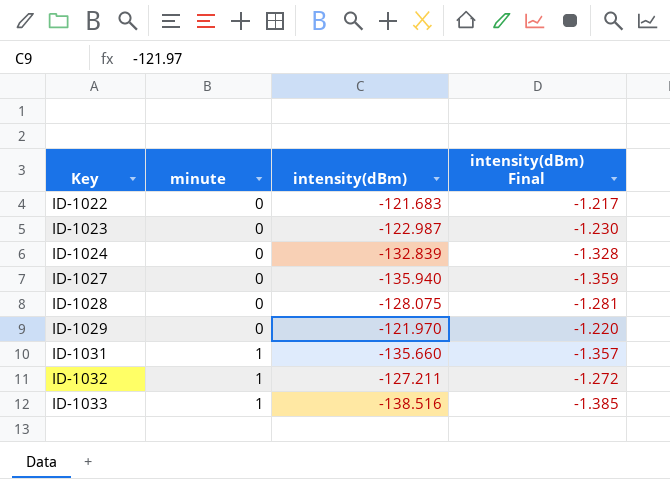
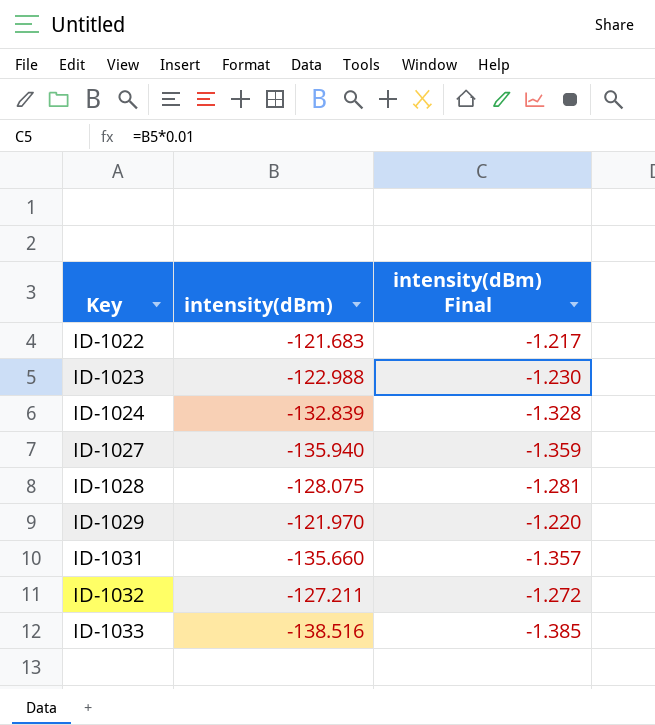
column minute | position: 2 -> none
ID-1023 | intensity(dBm): -122.987 -> -122.988

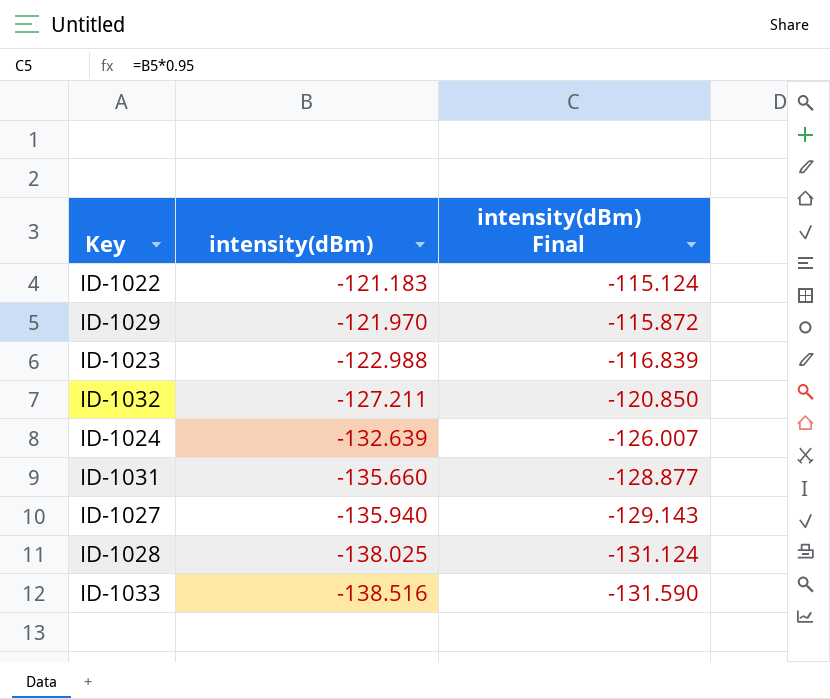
row order: Key ascending -> intensity(dBm) descending
column intensity(dBm) Final | formula: [intensity(dBm)] * 0.01 -> [intensity(dBm)] * 0.95
ID-1022 | intensity(dBm): -121.683 -> -121.183
ID-1024 | intensity(dBm): -132.839 -> -132.639
ID-1028 | intensity(dBm): -128.075 -> -138.025

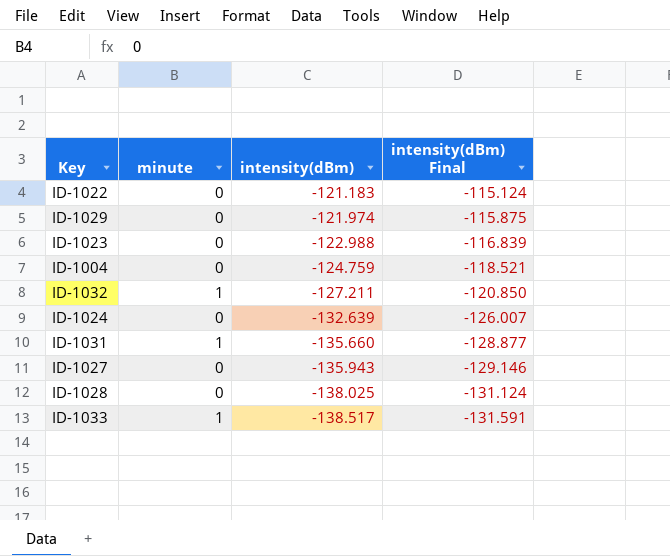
column minute | position: none -> 2
ID-1029 | intensity(dBm): -121.970 -> -121.974
ID-1029 | intensity(dBm) Final: -115.872 -> -115.875
row ID-1004: none -> 0 | -124.759 | -118.521
ID-1027 | intensity(dBm): -135.940 -> -135.943
ID-1027 | intensity(dBm) Final: -129.143 -> -129.146
ID-1033 | intensity(dBm): -138.516 -> -138.517
ID-1033 | intensity(dBm) Final: -131.590 -> -131.591

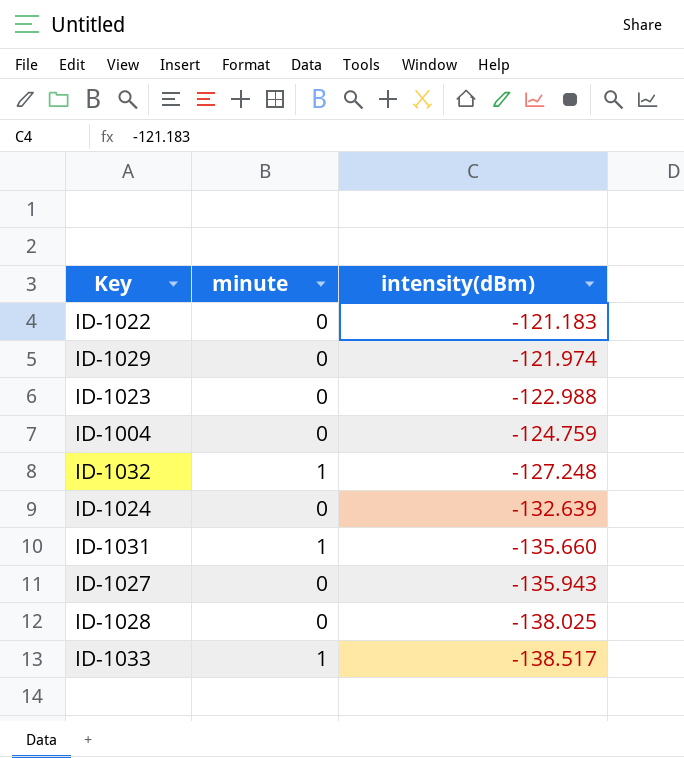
column intensity(dBm) Final | formula: [intensity(dBm)] * 0.95 -> none
ID-1032 | intensity(dBm): -127.211 -> -127.248

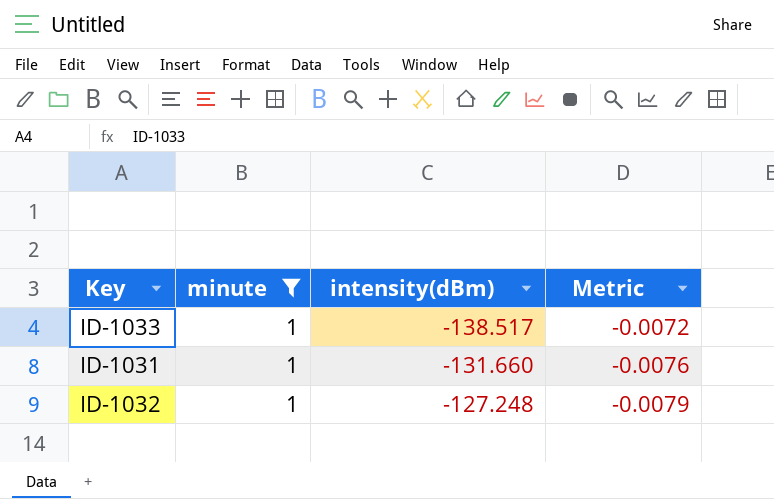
filter: none -> minute = 1
row order: intensity(dBm) descending -> intensity(dBm) ascending
column Metric | formula: none -> [minute] / [intensity(dBm)]
ID-1031 | intensity(dBm): -135.660 -> -131.660

